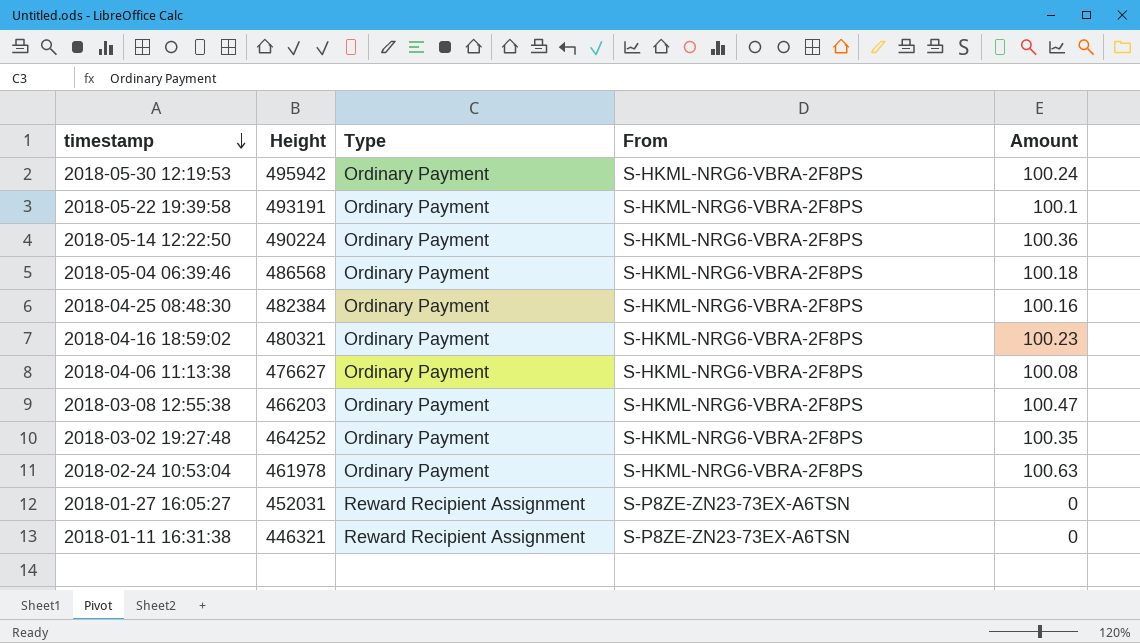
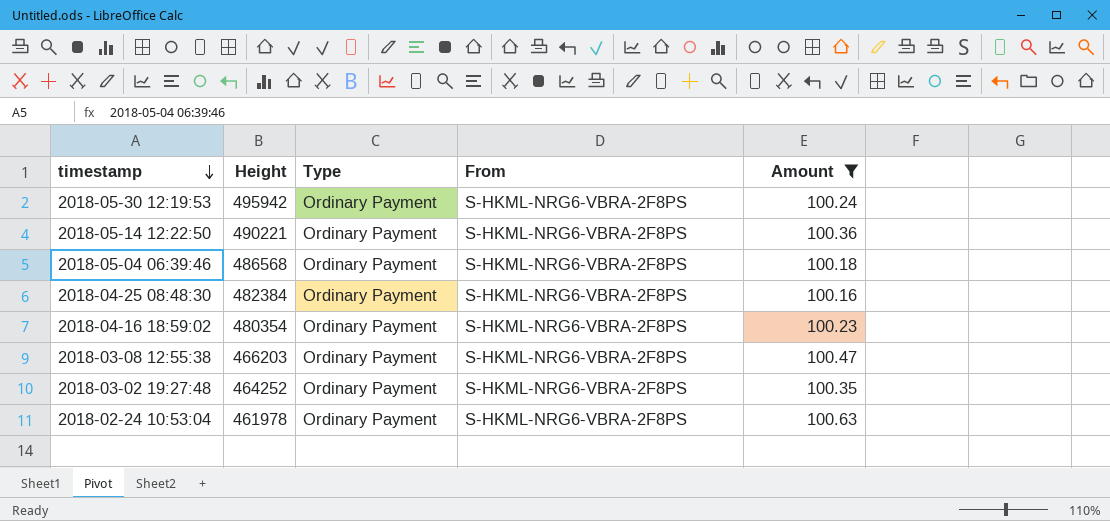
filter: none -> Amount >= 100.16
2018-05-14 12:22:50 | Height: 490224 -> 490221
2018-04-16 18:59:02 | Height: 480321 -> 480354

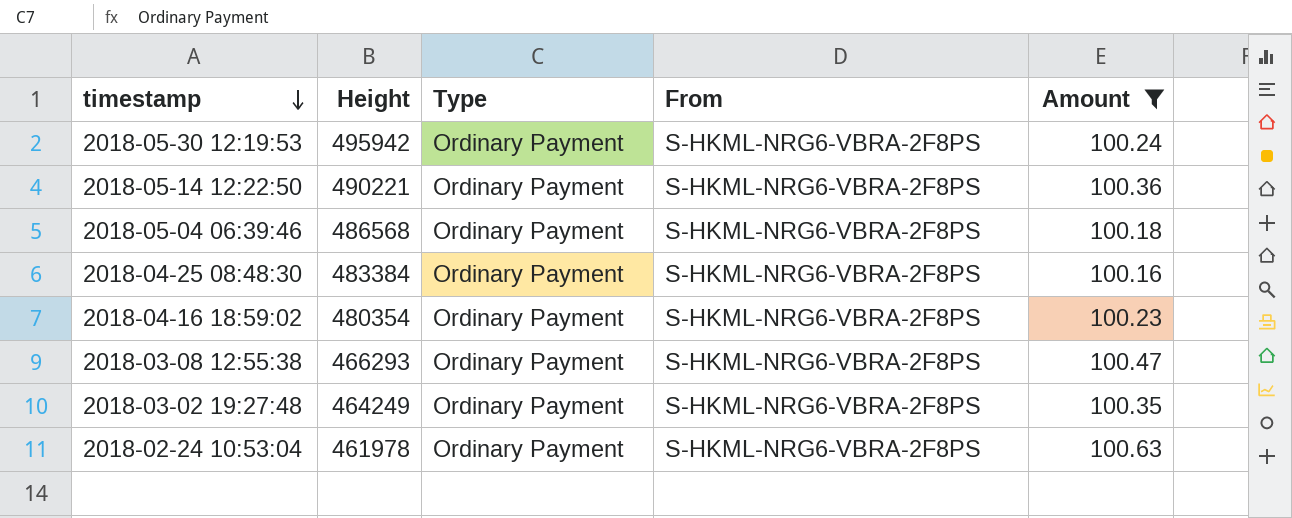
2018-04-25 08:48:30 | Height: 482384 -> 483384
2018-03-08 12:55:38 | Height: 466203 -> 466293
2018-03-02 19:27:48 | Height: 464252 -> 464249

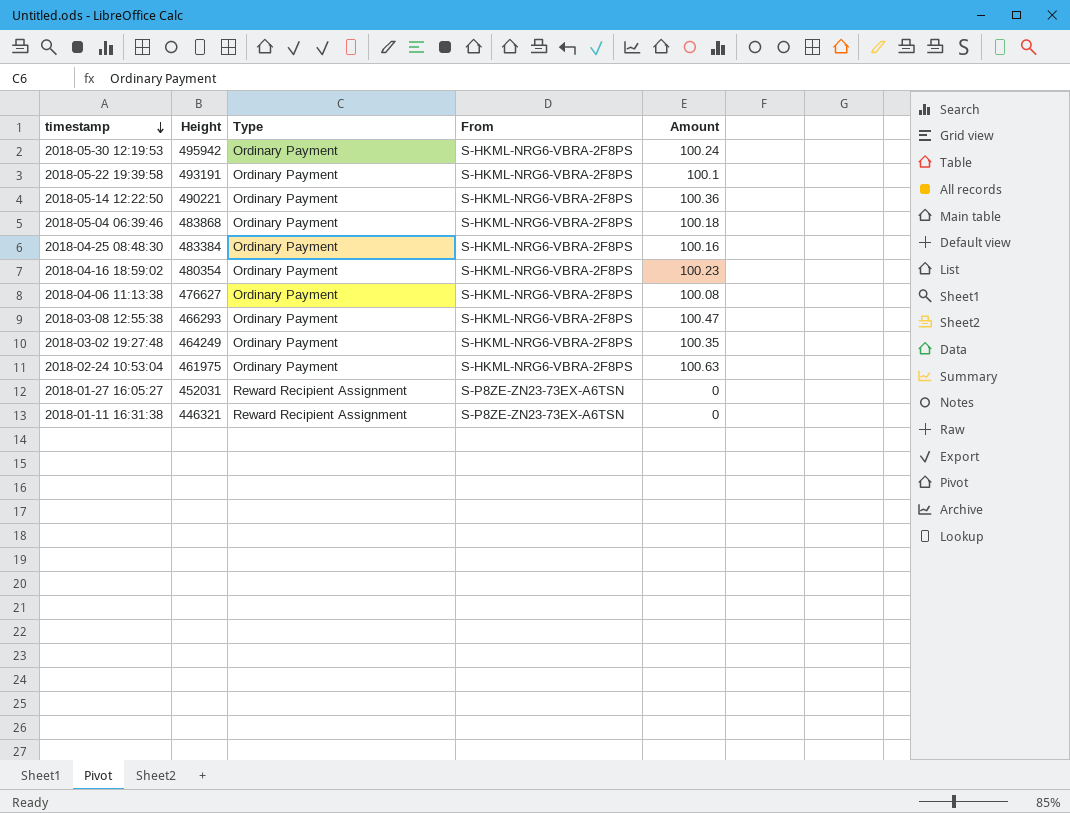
filter: Amount >= 100.16 -> none
2018-05-04 06:39:46 | Height: 486568 -> 483868
2018-02-24 10:53:04 | Height: 461978 -> 461975

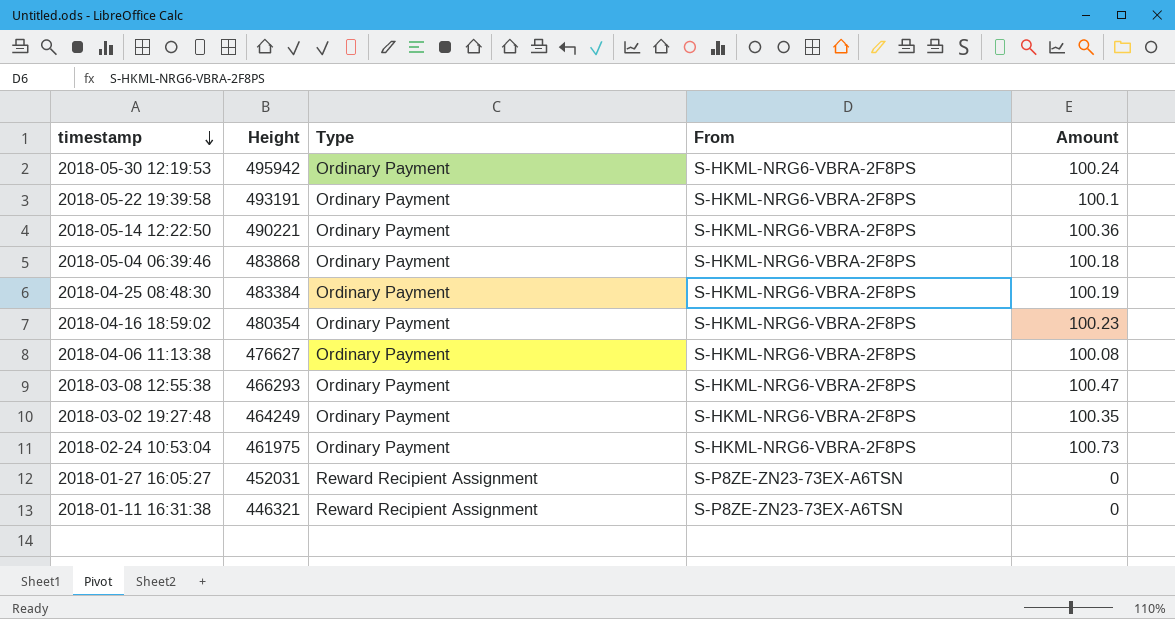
2018-04-25 08:48:30 | Amount: 100.16 -> 100.19
2018-02-24 10:53:04 | Amount: 100.63 -> 100.73

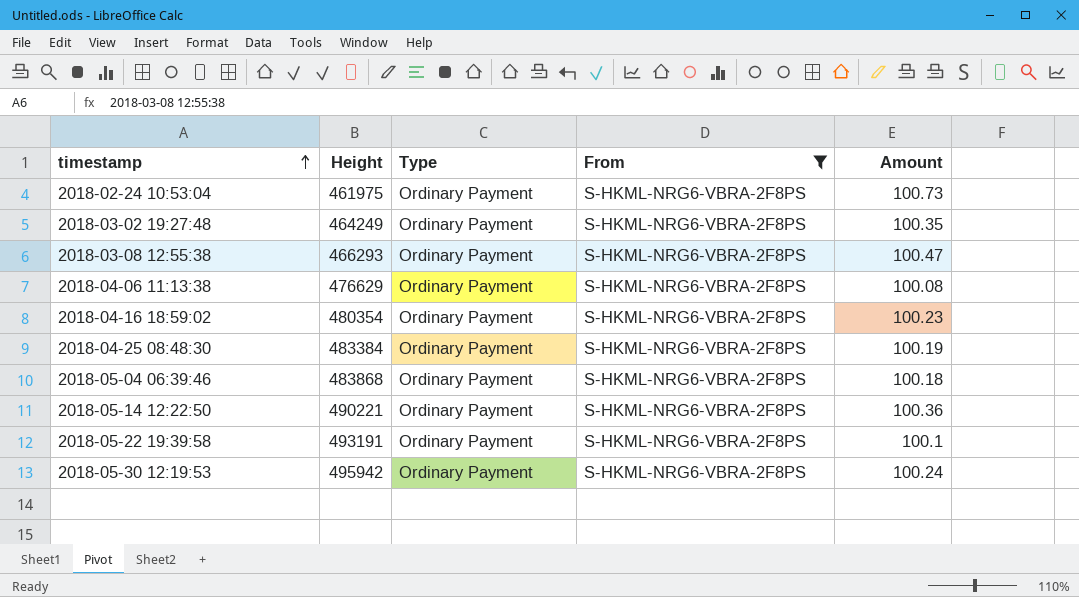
filter: none -> From = S-HKML-NRG6-VBRA-2F8PS
row order: timestamp descending -> timestamp ascending
2018-04-06 11:13:38 | Height: 476627 -> 476629

